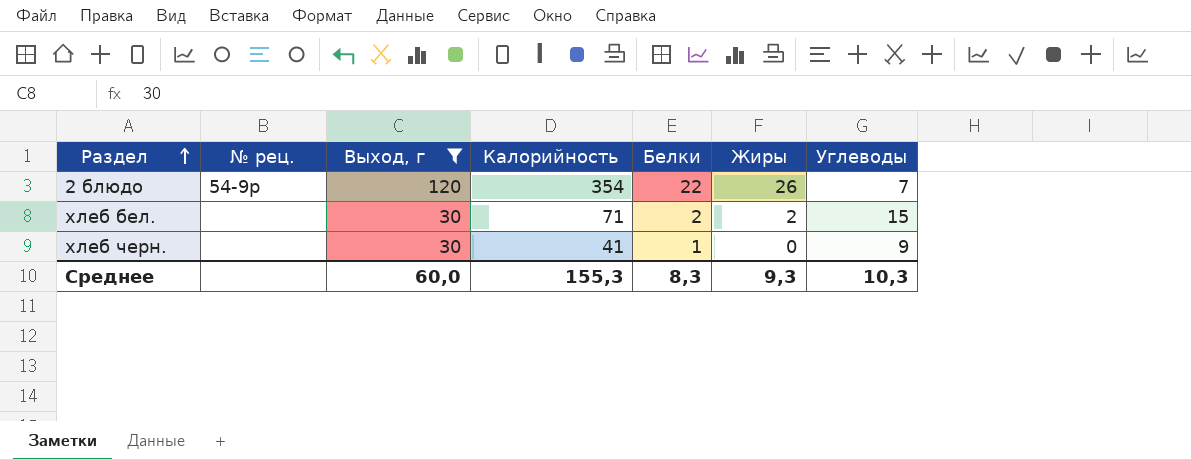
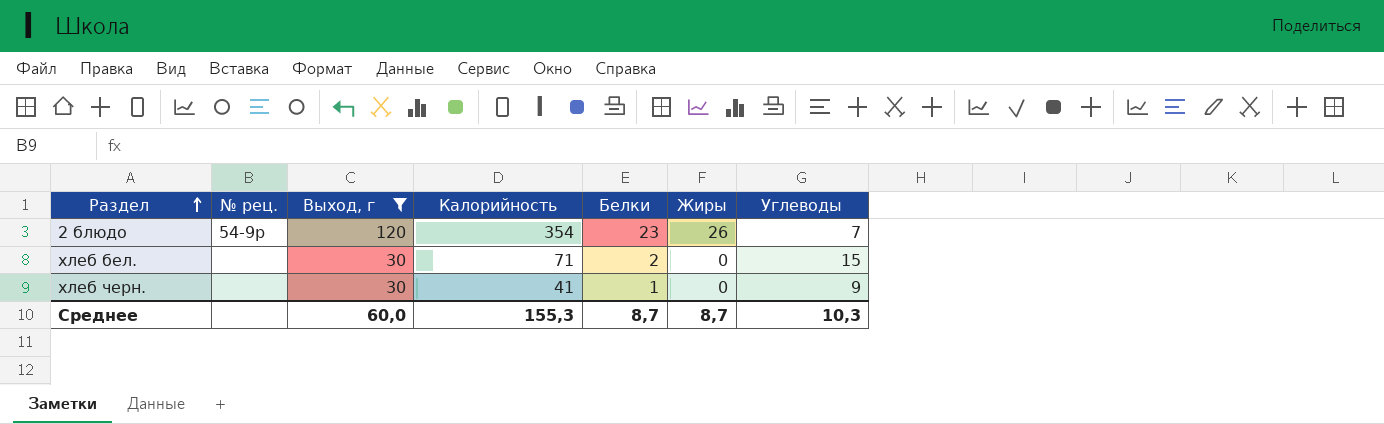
2 блюдо | Белки: 22 -> 23
хлеб бел. | Жиры: 2 -> 0
Среднее | Белки: 8,3 -> 8,7
Среднее | Жиры: 9,3 -> 8,7

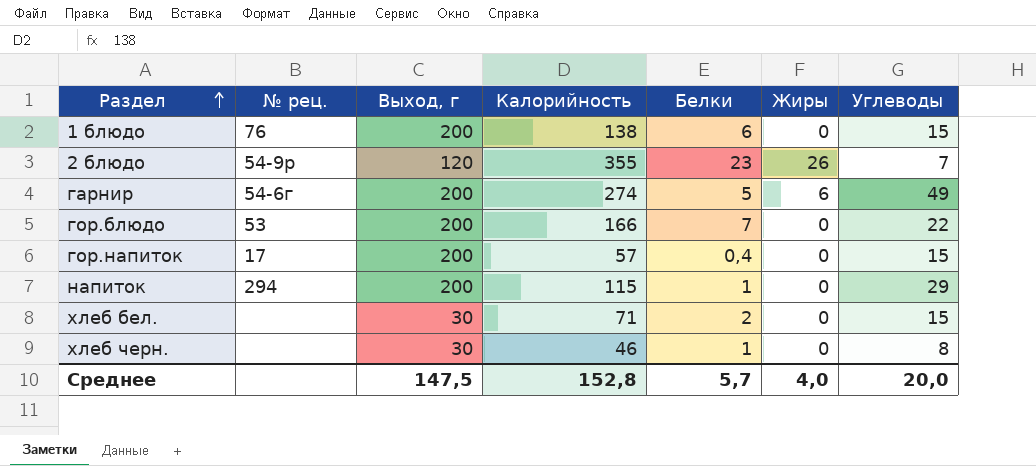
filter: Выход, г != 200 -> none
2 блюдо | Калорийность: 354 -> 355
хлеб черн. | Калорийность: 41 -> 46
хлеб черн. | Углеводы: 9 -> 8
Среднее | Выход, г: 60,0 -> 147,5
Среднее | Калорийность: 155,3 -> 152,8
Среднее | Белки: 8,7 -> 5,7
Среднее | Жиры: 8,7 -> 4,0
Среднее | Углеводы: 10,3 -> 20,0

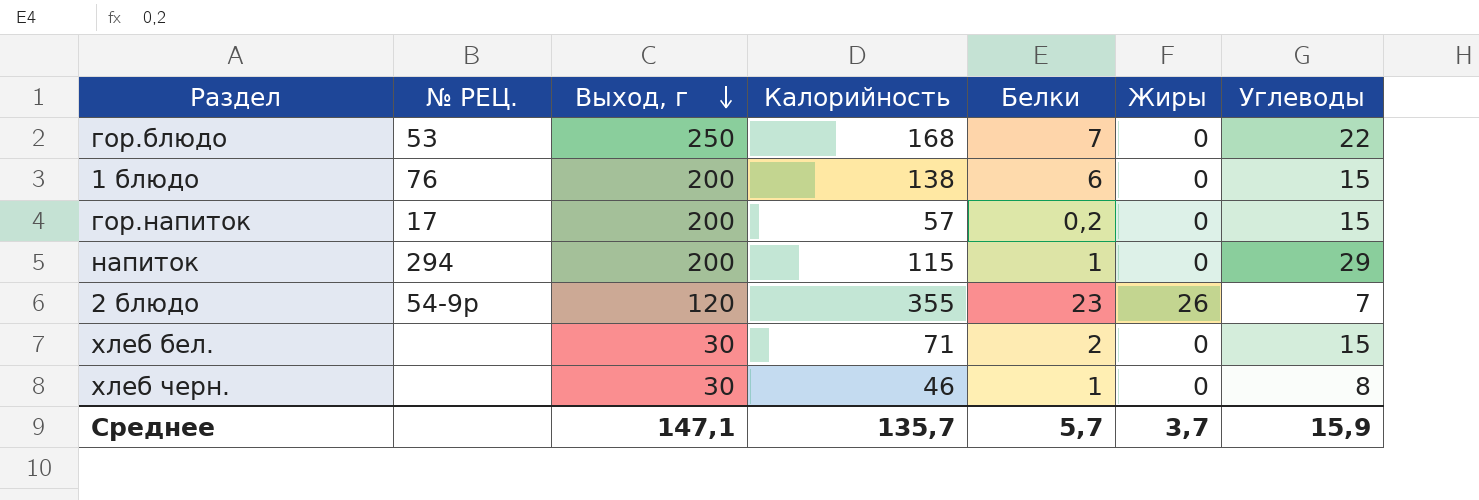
row order: Раздел ascending -> Выход, г descending
column name: № рец. -> № РЕЦ.
row гарнир: 54-6г | 200 | 274 | 5 | 6 | 49 -> none
гор.блюдо | Выход, г: 200 -> 250
гор.блюдо | Калорийность: 166 -> 168
гор.напиток | Белки: 0,4 -> 0,2
Среднее | Выход, г: 147,5 -> 147,1
Среднее | Калорийность: 152,8 -> 135,7
Среднее | Жиры: 4,0 -> 3,7
Среднее | Углеводы: 20,0 -> 15,9

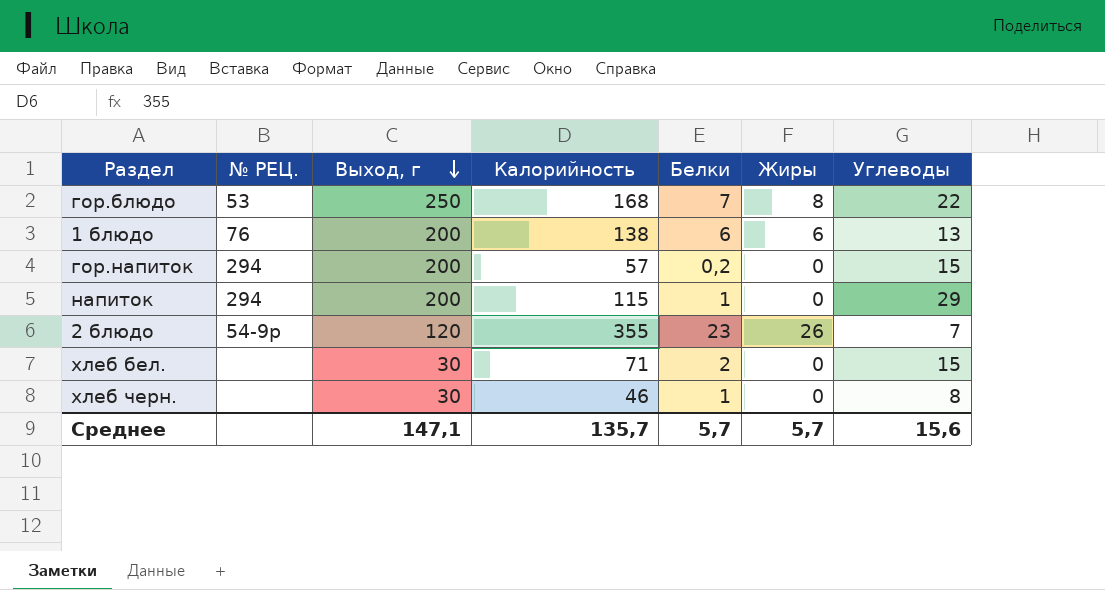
гор.блюдо | Жиры: 0 -> 8
1 блюдо | Жиры: 0 -> 6
1 блюдо | Углеводы: 15 -> 13
гор.напиток | № РЕЦ.: 17 -> 294
Среднее | Жиры: 3,7 -> 5,7
Среднее | Углеводы: 15,9 -> 15,6

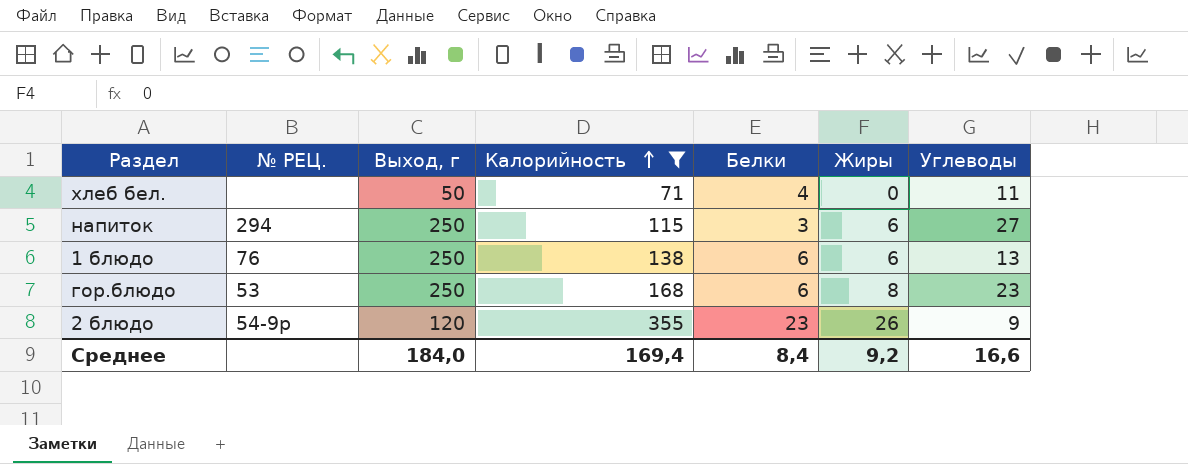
filter: none -> Калорийность >= 71
row order: Выход, г descending -> Калорийность ascending
хлеб бел. | Выход, г: 30 -> 50
хлеб бел. | Белки: 2 -> 4
хлеб бел. | Углеводы: 15 -> 11
напиток | Выход, г: 200 -> 250
напиток | Белки: 1 -> 3
напиток | Жиры: 0 -> 6
напиток | Углеводы: 29 -> 27
1 блюдо | Выход, г: 200 -> 250
гор.блюдо | Белки: 7 -> 6
гор.блюдо | Углеводы: 22 -> 23
2 блюдо | Углеводы: 7 -> 9
Среднее | Выход, г: 147,1 -> 184,0
Среднее | Калорийность: 135,7 -> 169,4
Среднее | Белки: 5,7 -> 8,4
Среднее | Жиры: 5,7 -> 9,2
Среднее | Углеводы: 15,6 -> 16,6

